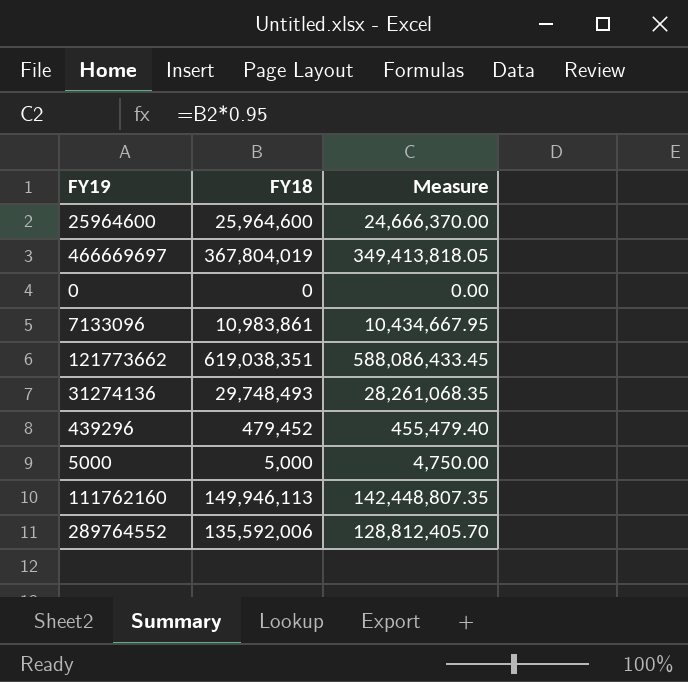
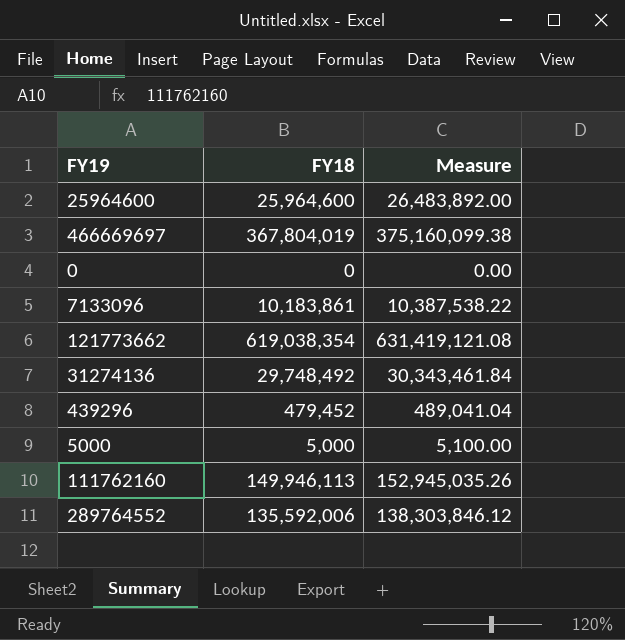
column Measure | formula: [FY18] * 0.95 -> [FY18] * 1.02
7133096 | FY18: 10,983,861 -> 10,183,861
121773662 | FY18: 619,038,351 -> 619,038,354
31274136 | FY18: 29,748,493 -> 29,748,492

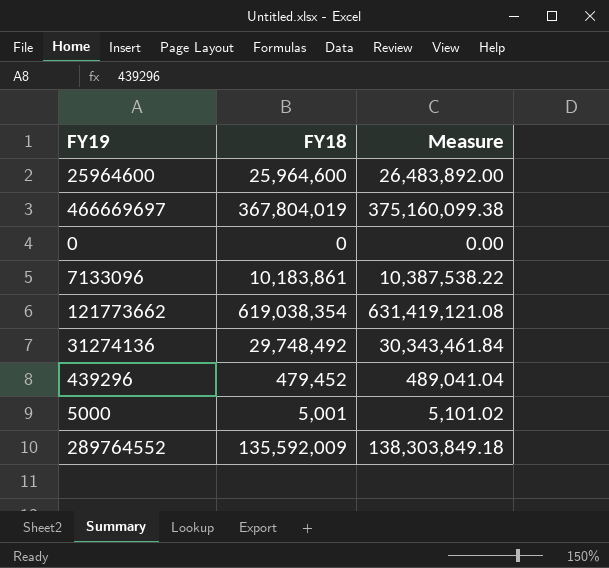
row 111762160: 149,946,113 | 152,945,035.26 -> none
5000 | FY18: 5,000 -> 5,001
5000 | Measure: 5,100.00 -> 5,101.02
289764552 | FY18: 135,592,006 -> 135,592,009
289764552 | Measure: 138,303,846.12 -> 138,303,849.18

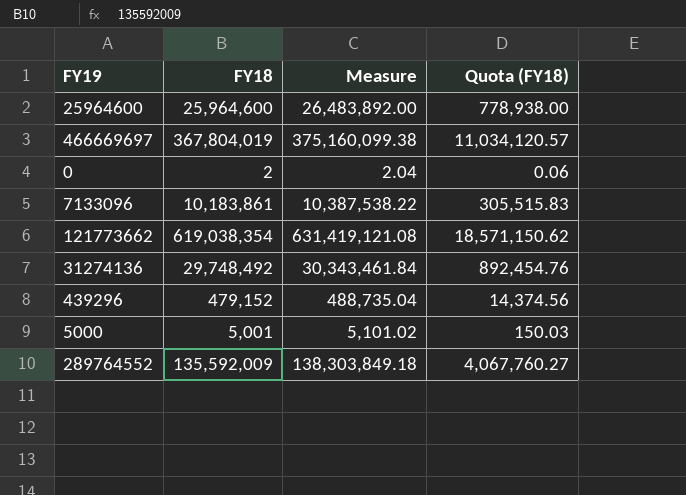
column Quota (FY18) | formula: none -> [FY18] * 0.03
0 | FY18: 0 -> 2
0 | Measure: 0.00 -> 2.04
439296 | FY18: 479,452 -> 479,152
439296 | Measure: 489,041.04 -> 488,735.04

